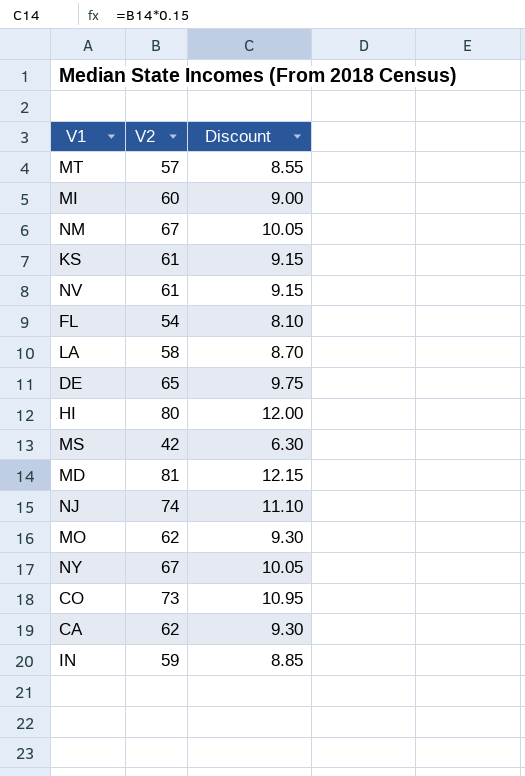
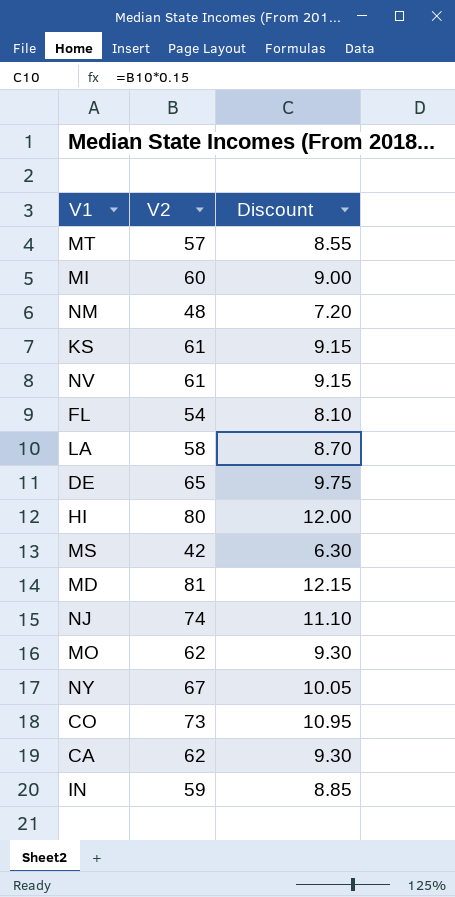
NM | V2: 67 -> 48
NM | Discount: 10.05 -> 7.20

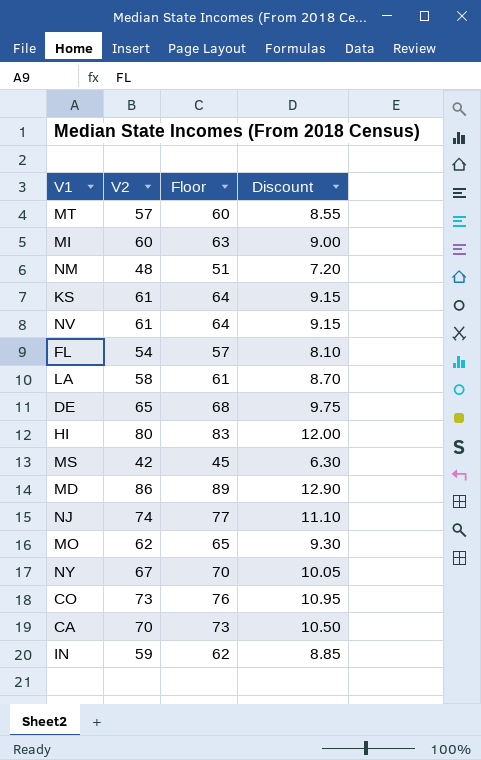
column Floor | formula: none -> [V2] + 3
MD | V2: 81 -> 86
MD | Discount: 12.15 -> 12.90
CA | V2: 62 -> 70
CA | Discount: 9.30 -> 10.50

